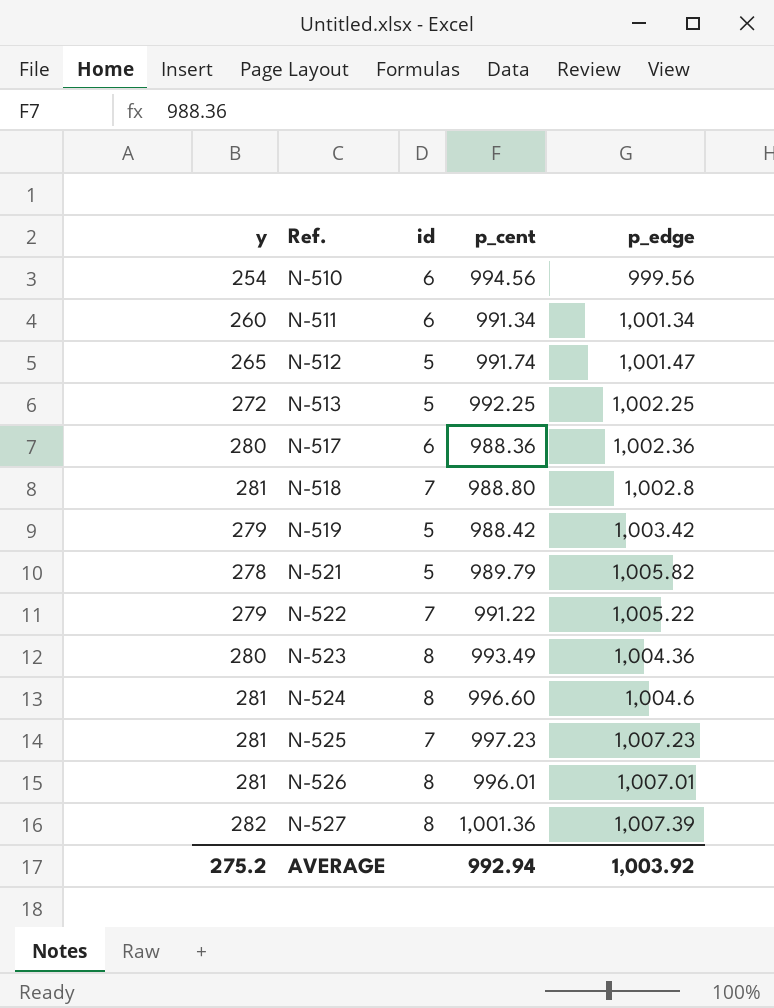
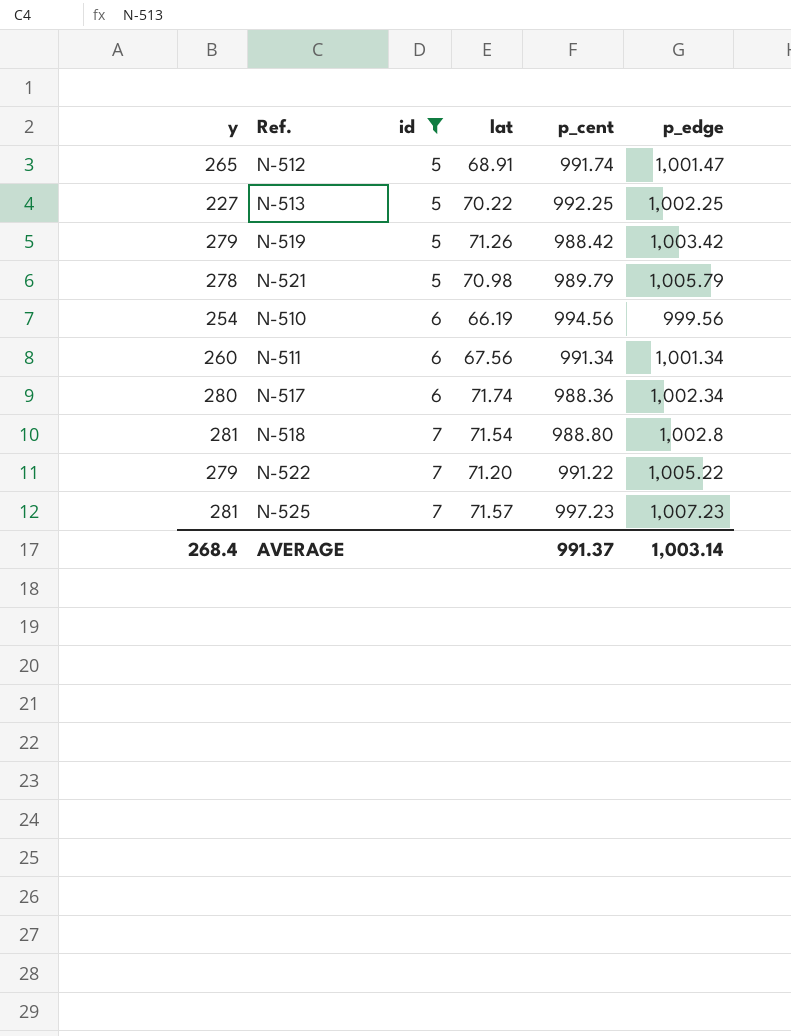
filter: none -> id != 8
row order: Ref. ascending -> id ascending
column lat | position: none -> 4
N-513 | y: 272 -> 227
N-521 | p_edge: 1,005.82 -> 1,005.79
N-517 | p_edge: 1,002.36 -> 1,002.34
AVERAGE | y: 275.2 -> 268.4
AVERAGE | p_cent: 992.94 -> 991.37
AVERAGE | p_edge: 1,003.92 -> 1,003.14

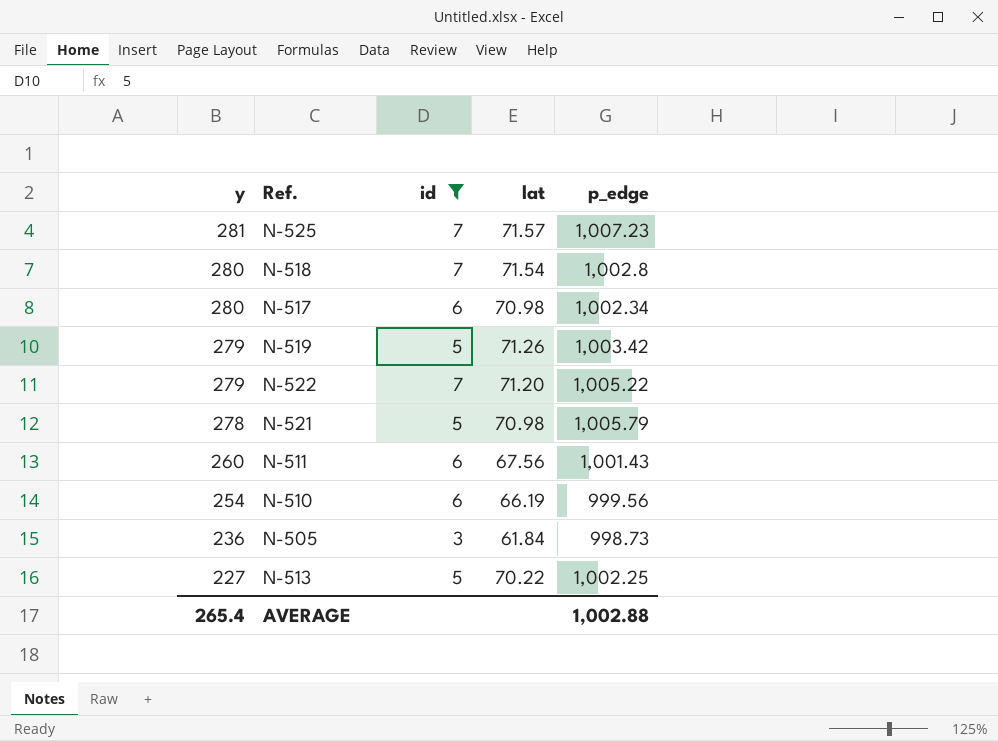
row order: id ascending -> y descending
column p_cent | position: 5 -> none
row N-512: 265 | 5 | 68.91 | 991.74 | 1,001.47 -> none
N-518 | y: 281 -> 280
N-517 | lat: 71.74 -> 70.98
N-511 | p_edge: 1,001.34 -> 1,001.43
row N-505: none -> 236 | 3 | 61.84 | 998.73
AVERAGE | y: 268.4 -> 265.4
AVERAGE | p_edge: 1,003.14 -> 1,002.88

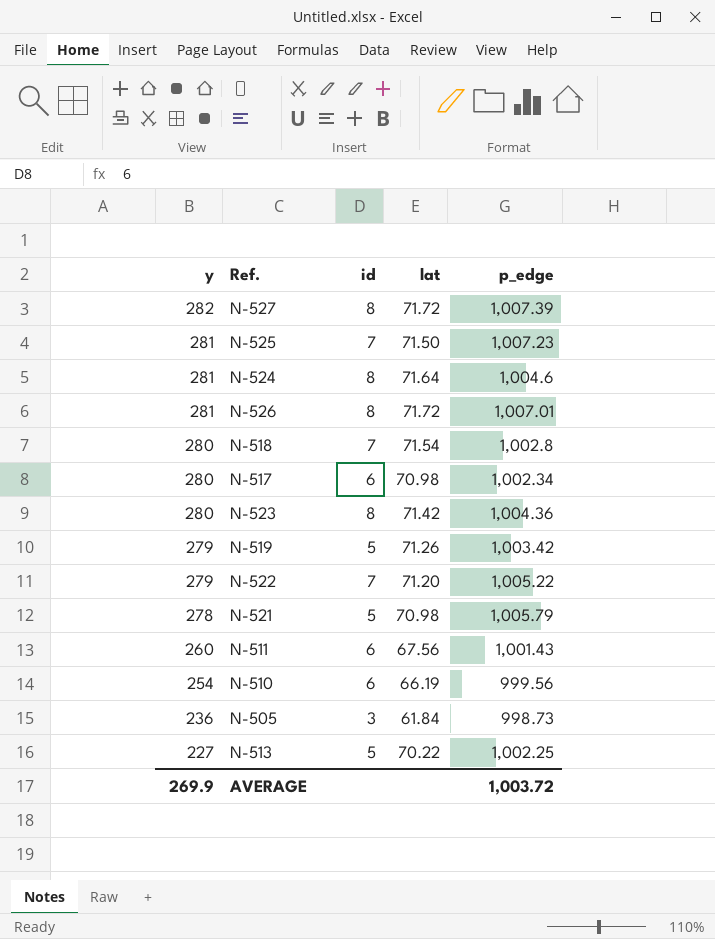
filter: id != 8 -> none
N-525 | lat: 71.57 -> 71.50
AVERAGE | y: 265.4 -> 269.9
AVERAGE | p_edge: 1,002.88 -> 1,003.72

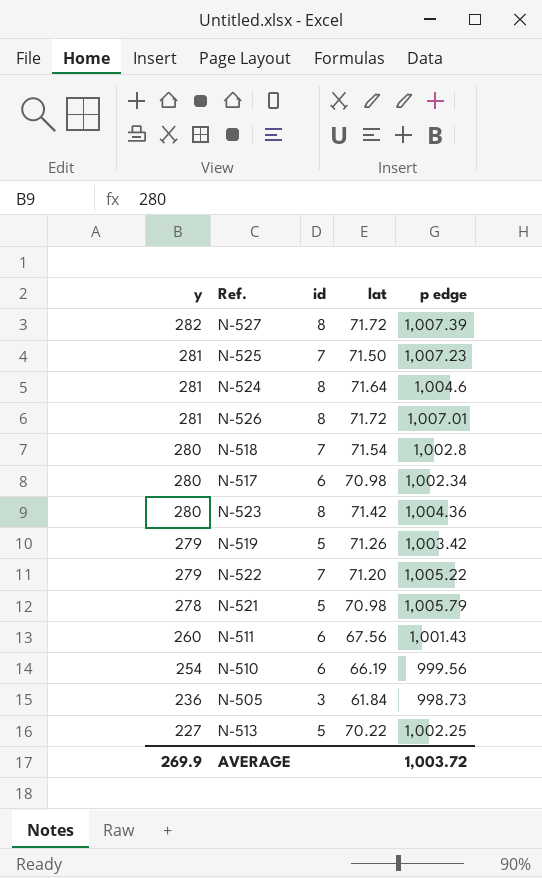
column name: p_edge -> p edge

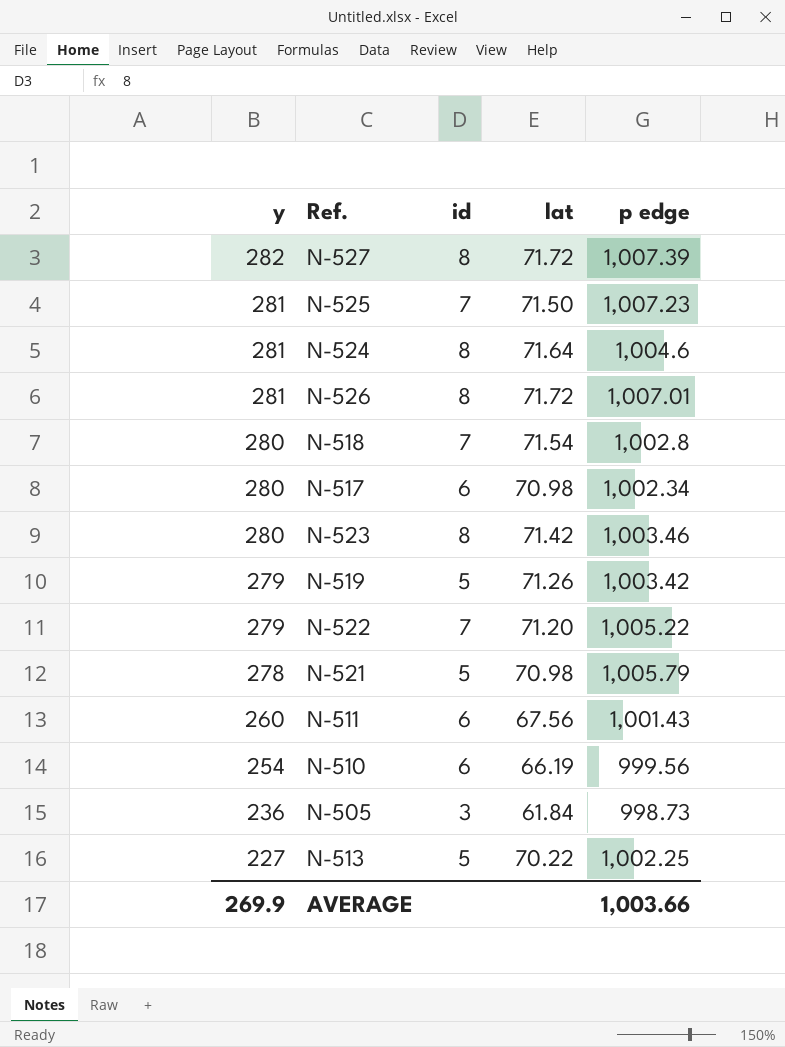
N-523 | p edge: 1,004.36 -> 1,003.46
AVERAGE | p edge: 1,003.72 -> 1,003.66

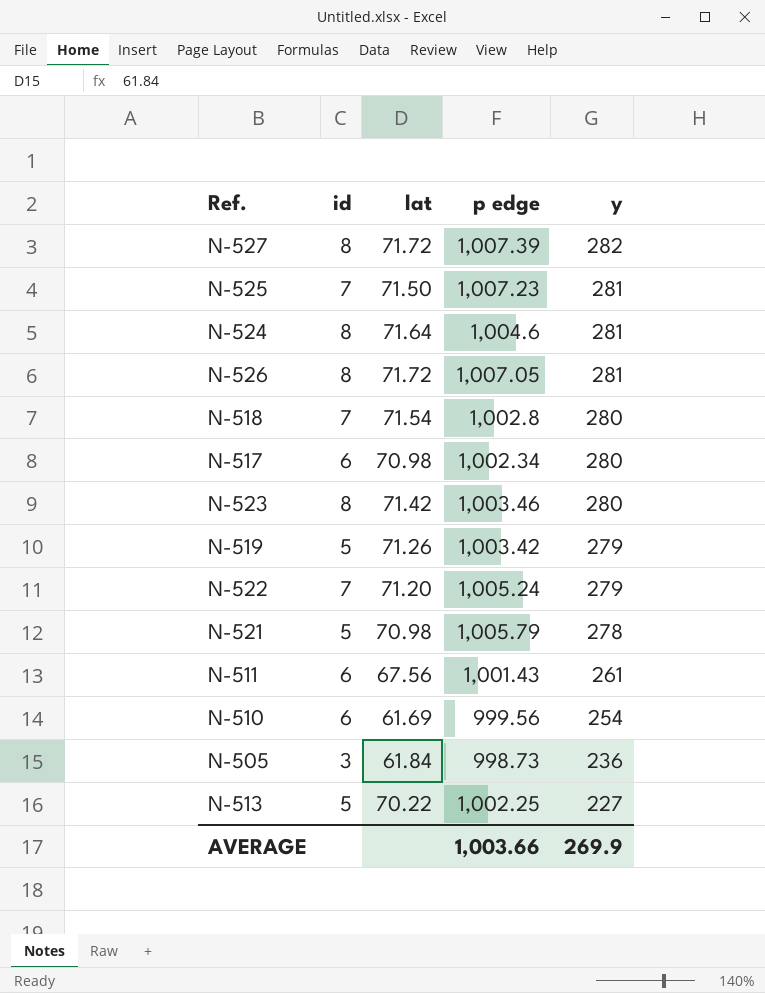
column y | position: 1 -> 5
N-526 | p edge: 1,007.01 -> 1,007.05
N-522 | p edge: 1,005.22 -> 1,005.24
N-511 | y: 260 -> 261
N-510 | lat: 66.19 -> 61.69

